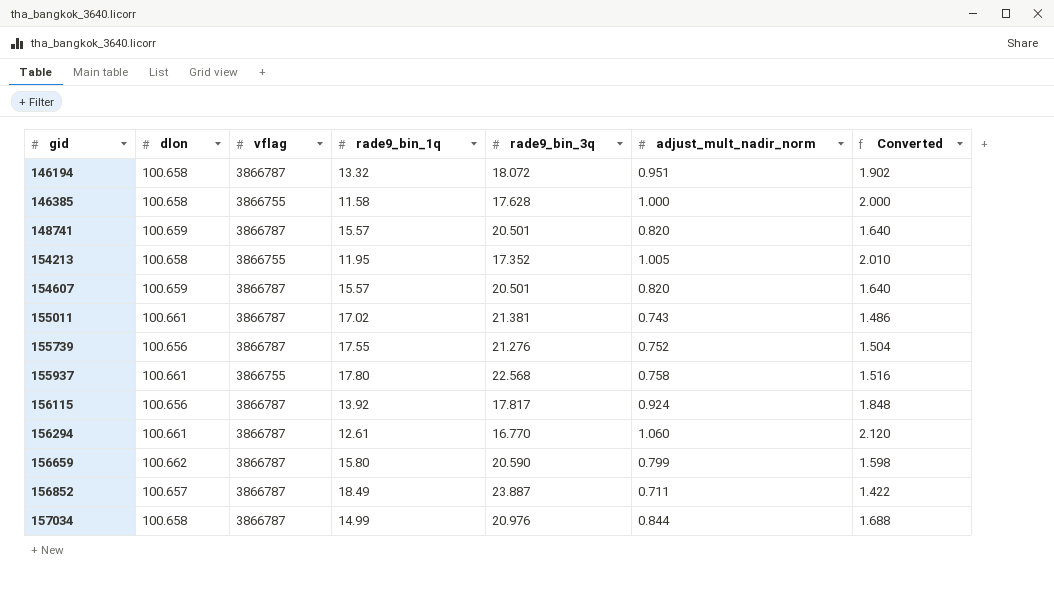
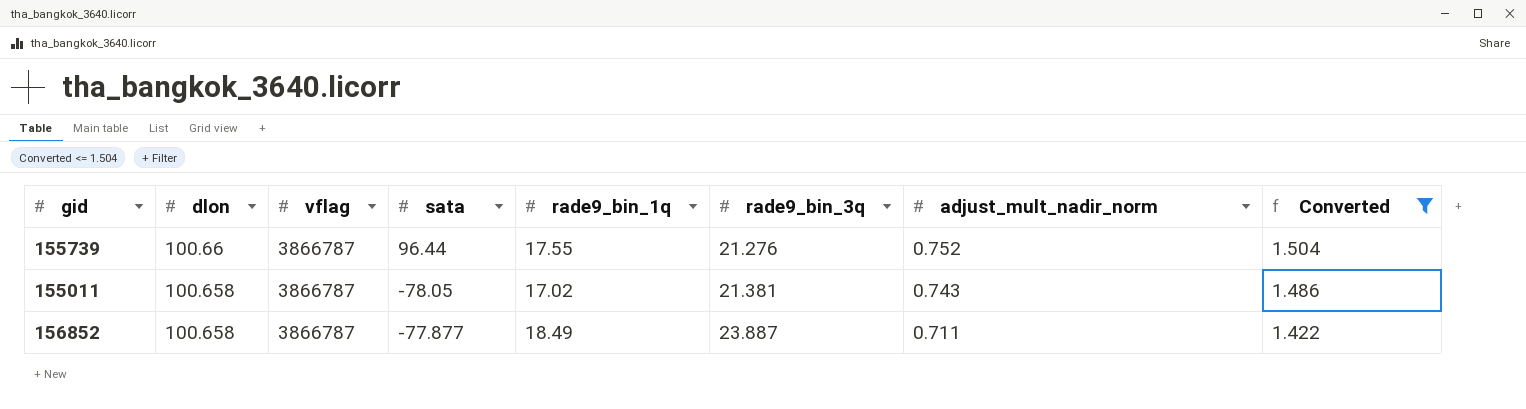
filter: none -> Converted <= 1.504
row order: gid ascending -> dlon descending
column sata | position: none -> 4
155739 | dlon: 100.656 -> 100.66
155011 | dlon: 100.661 -> 100.658
156852 | dlon: 100.657 -> 100.658

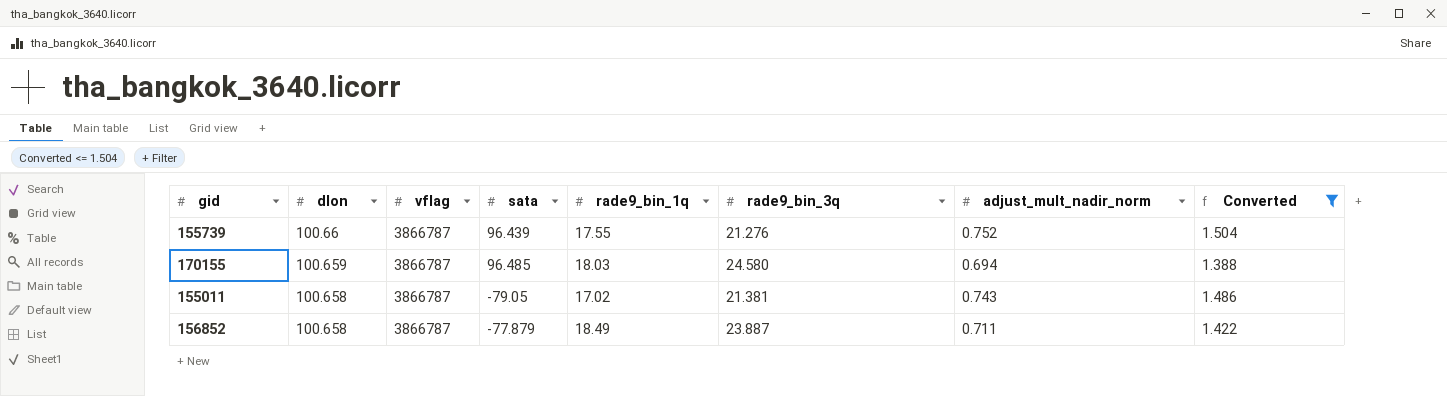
155739 | sata: 96.44 -> 96.439
row 170155: none -> 100.659 | 3866787 | 96.485 | 18.03 | 24.580 | 0.694 | 1.388
155011 | sata: -78.05 -> -79.05
156852 | sata: -77.877 -> -77.879

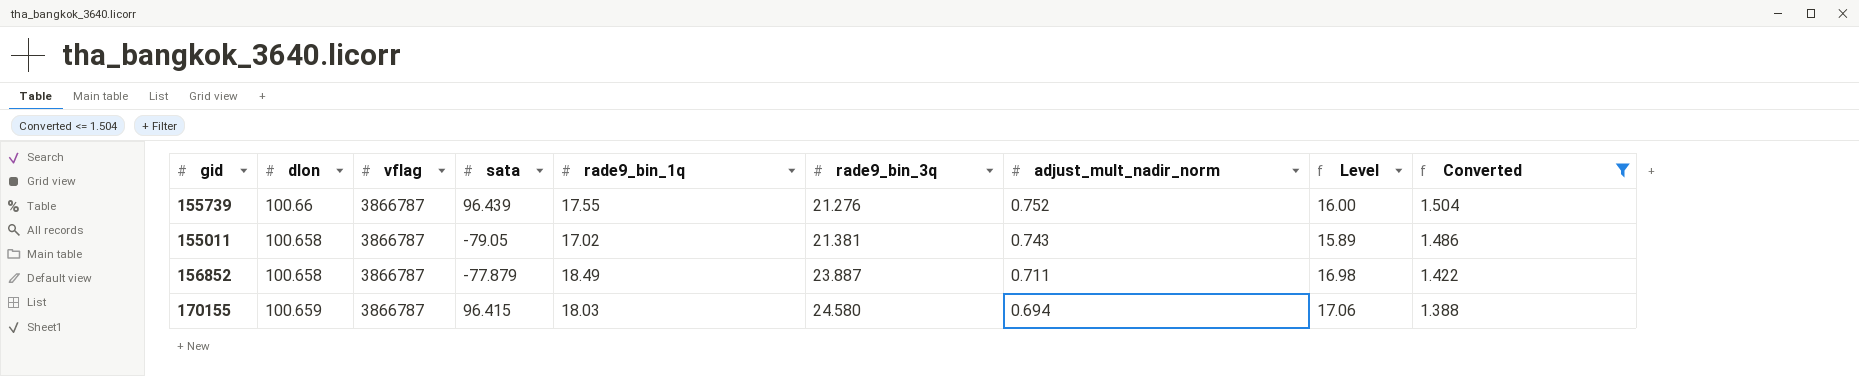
row order: dlon descending -> rade9_bin_3q ascending
column Level | formula: none -> [rade9_bin_3q] * [adjust_mult_nadir_norm]
170155 | sata: 96.485 -> 96.415

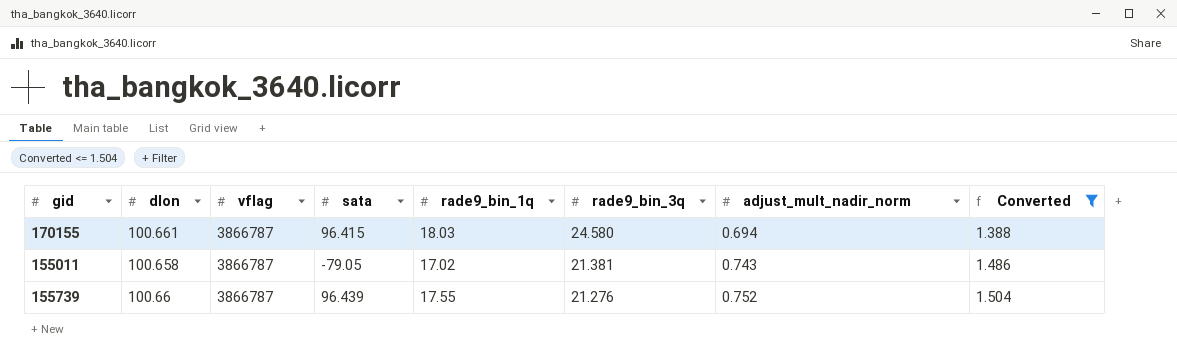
row order: rade9_bin_3q ascending -> rade9_bin_3q descending
column Level | formula: [rade9_bin_3q] * [adjust_mult_nadir_norm] -> none
row 156852: 100.658 | 3866787 | -77.879 | 18.49 | 23.887 | 0.711 | 16.98 | 1.422 -> none
170155 | dlon: 100.659 -> 100.661

